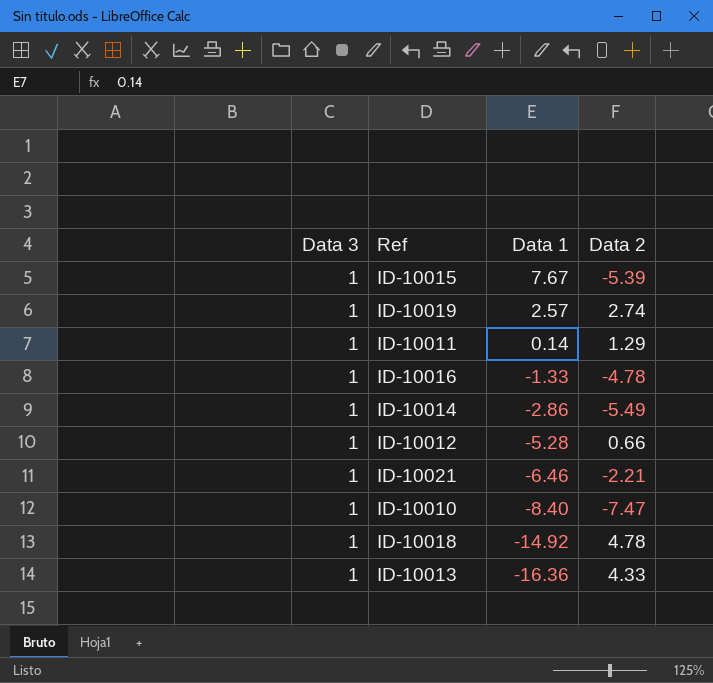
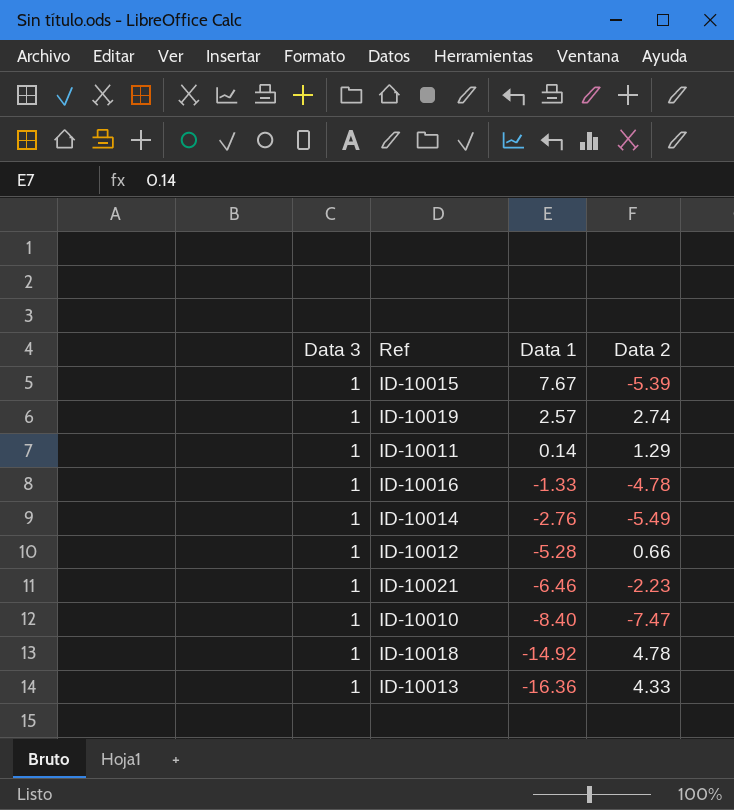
ID-10014 | Data 1: -2.86 -> -2.76
ID-10021 | Data 2: -2.21 -> -2.23

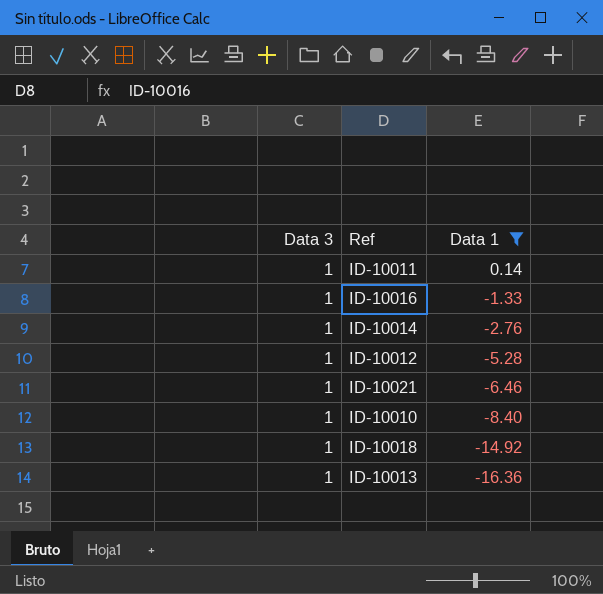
filter: none -> Data 1 <= 0.14
column Data 2 | position: 4 -> none

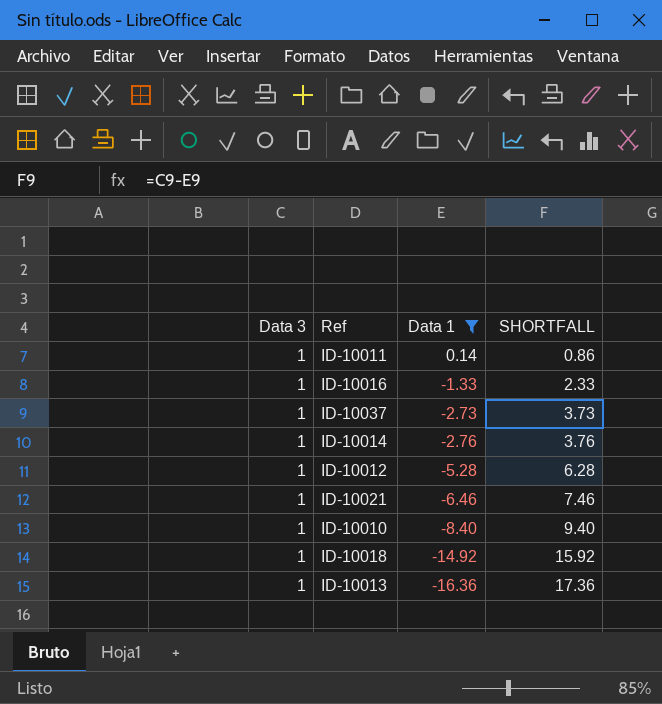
column SHORTFALL | formula: none -> [Data 3] - [Data 1]
row ID-10037: none -> 1 | -2.73 | 3.73

